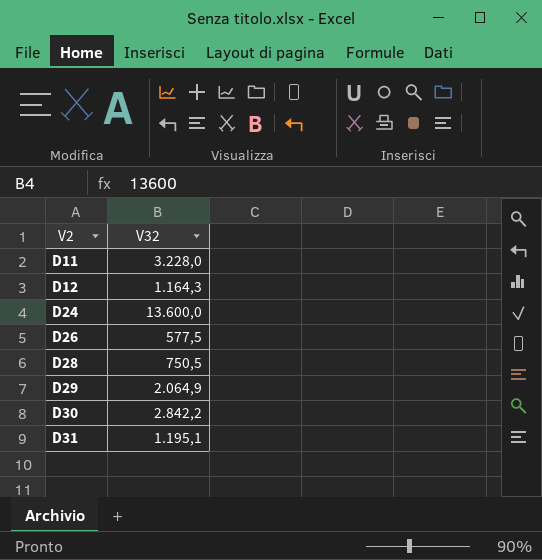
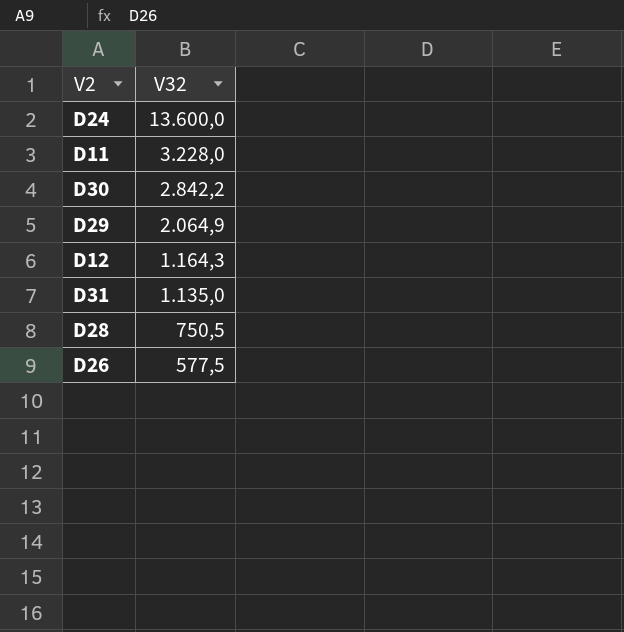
row order: V2 ascending -> V32 descending
D31 | V32: 1.195,1 -> 1.135,0

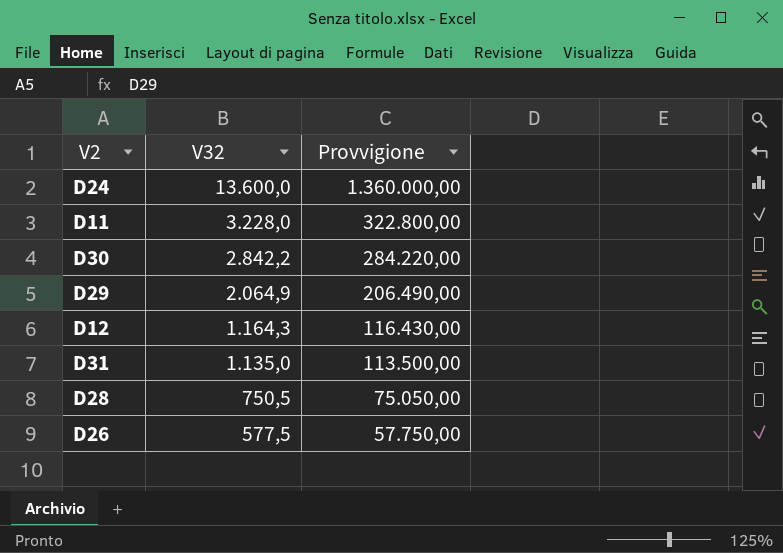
column Provvigione | formula: none -> [V32] * 100

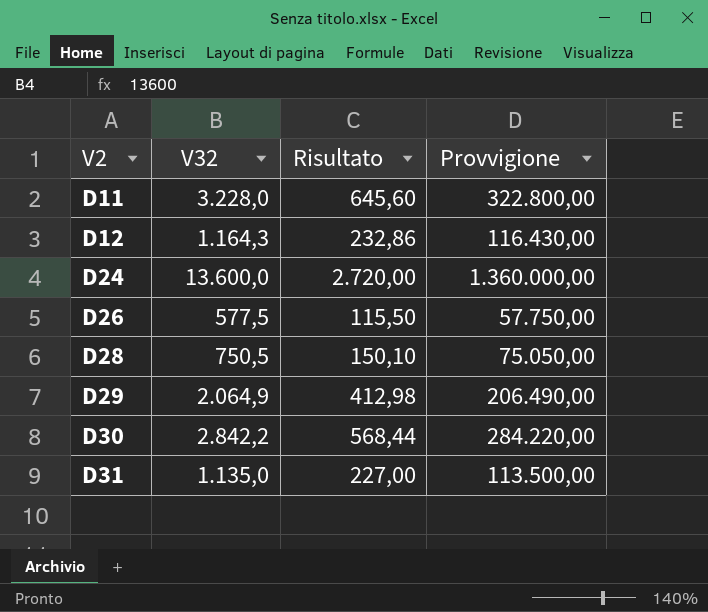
row order: V32 descending -> V2 ascending
column Risultato | formula: none -> [V32] * 0,2

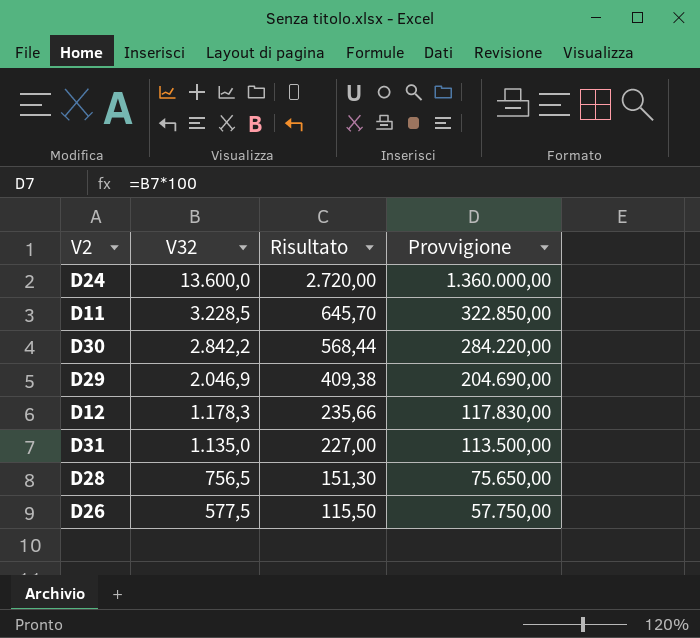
row order: V2 ascending -> V32 descending
D11 | V32: 3.228,0 -> 3.228,5
D11 | Risultato: 645,60 -> 645,70
D11 | Provvigione: 322.800,00 -> 322.850,00
D29 | V32: 2.064,9 -> 2.046,9
D29 | Risultato: 412,98 -> 409,38
D29 | Provvigione: 206.490,00 -> 204.690,00
D12 | V32: 1.164,3 -> 1.178,3
D12 | Risultato: 232,86 -> 235,66
D12 | Provvigione: 116.430,00 -> 117.830,00
D28 | V32: 750,5 -> 756,5
D28 | Risultato: 150,10 -> 151,30
D28 | Provvigione: 75.050,00 -> 75.650,00

